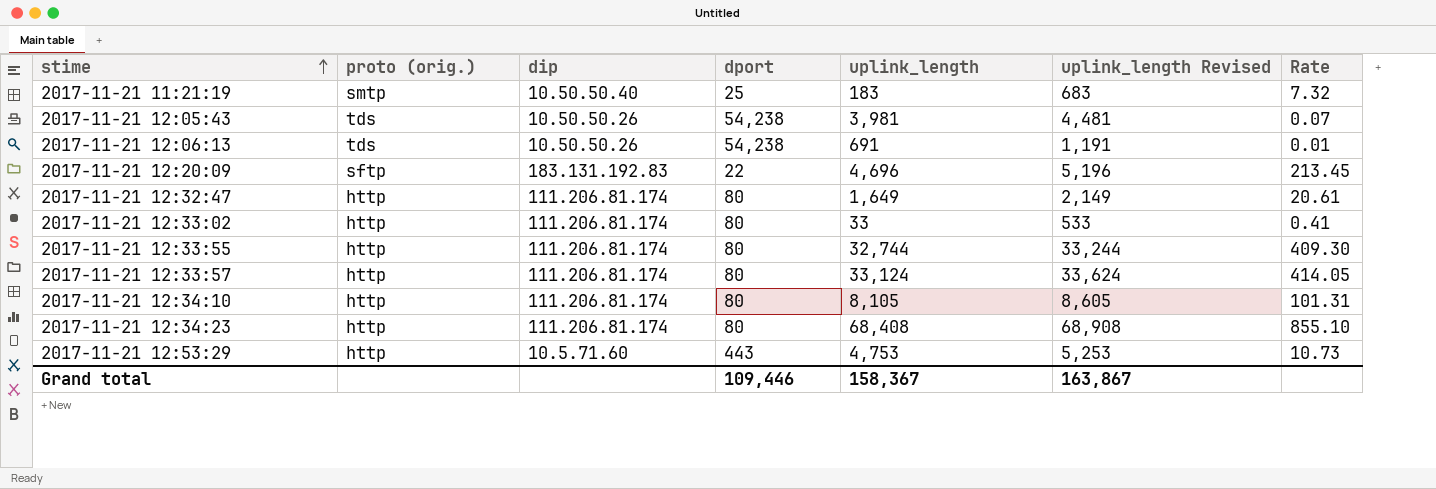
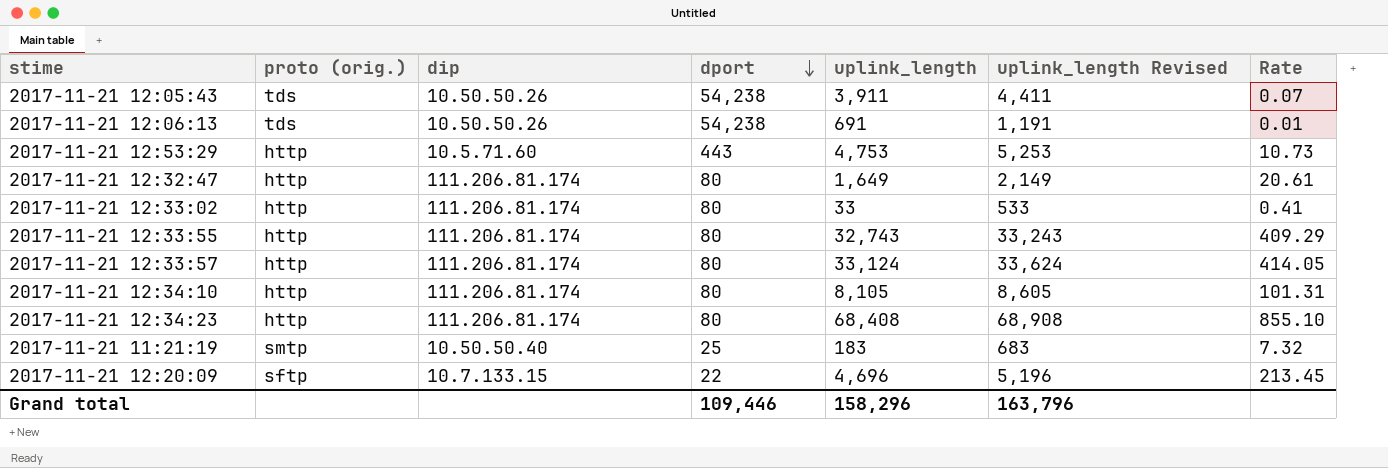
row order: stime ascending -> dport descending
2017-11-21 12:05:43 | uplink_length: 3,981 -> 3,911
2017-11-21 12:05:43 | uplink_length Revised: 4,481 -> 4,411
2017-11-21 12:33:55 | uplink_length: 32,744 -> 32,743
2017-11-21 12:33:55 | uplink_length Revised: 33,244 -> 33,243
2017-11-21 12:33:55 | Rate: 409.30 -> 409.29
2017-11-21 12:20:09 | dip: 183.131.192.83 -> 10.7.133.15
Grand total | uplink_length: 158,367 -> 158,296
Grand total | uplink_length Revised: 163,867 -> 163,796

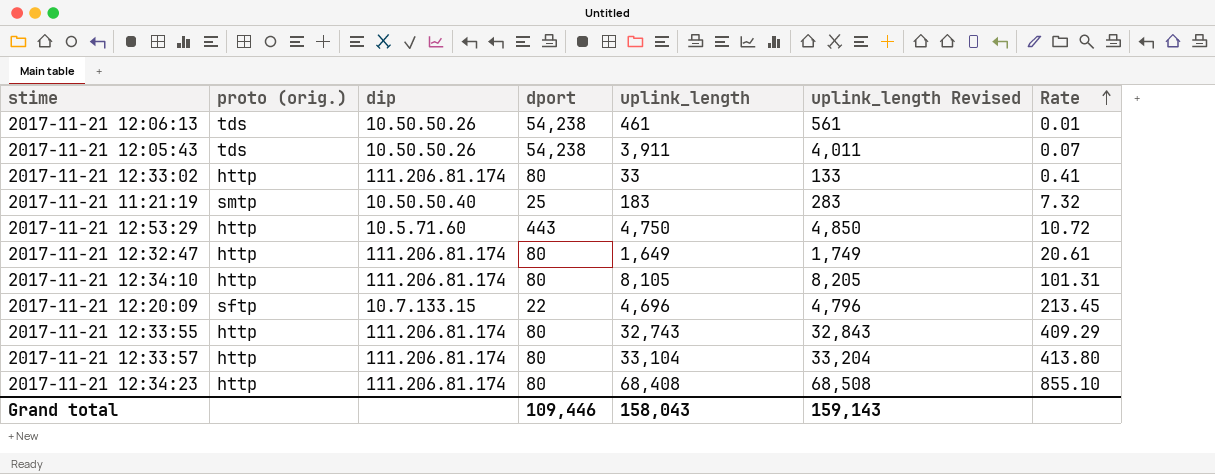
row order: dport descending -> Rate ascending
column uplink_length Revised | formula: [uplink_length] + 500 -> [uplink_length] + 100
2017-11-21 12:06:13 | uplink_length: 691 -> 461
2017-11-21 12:53:29 | uplink_length: 4,753 -> 4,750
2017-11-21 12:53:29 | Rate: 10.73 -> 10.72
2017-11-21 12:33:57 | uplink_length: 33,124 -> 33,104
2017-11-21 12:33:57 | Rate: 414.05 -> 413.80
Grand total | uplink_length: 158,296 -> 158,043
Grand total | uplink_length Revised: 163,796 -> 159,143

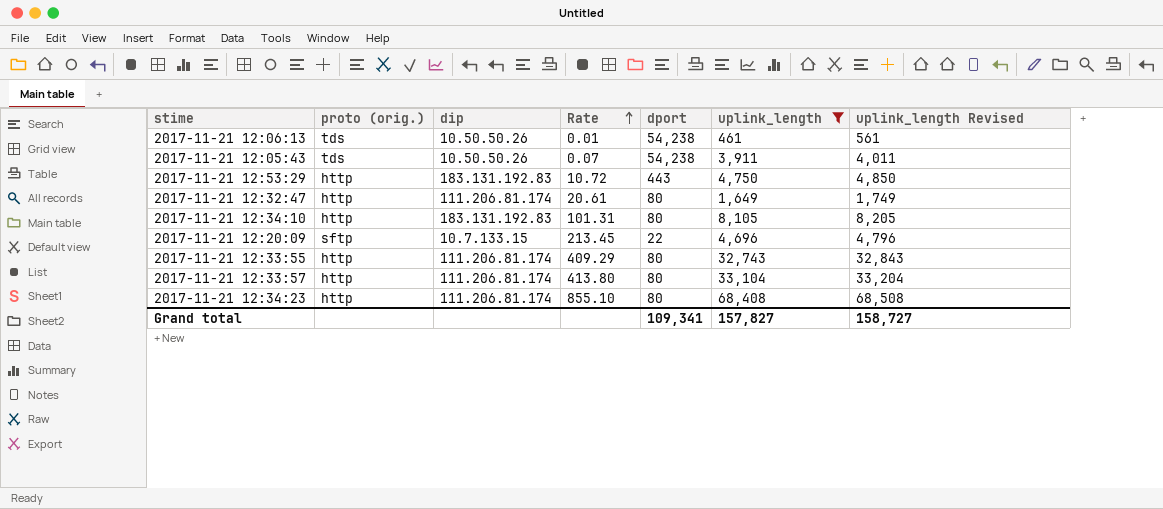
filter: none -> uplink_length >= 461
column Rate | position: 7 -> 4
2017-11-21 12:53:29 | dip: 10.5.71.60 -> 183.131.192.83
2017-11-21 12:34:10 | dip: 111.206.81.174 -> 183.131.192.83
Grand total | dport: 109,446 -> 109,341
Grand total | uplink_length: 158,043 -> 157,827
Grand total | uplink_length Revised: 159,143 -> 158,727

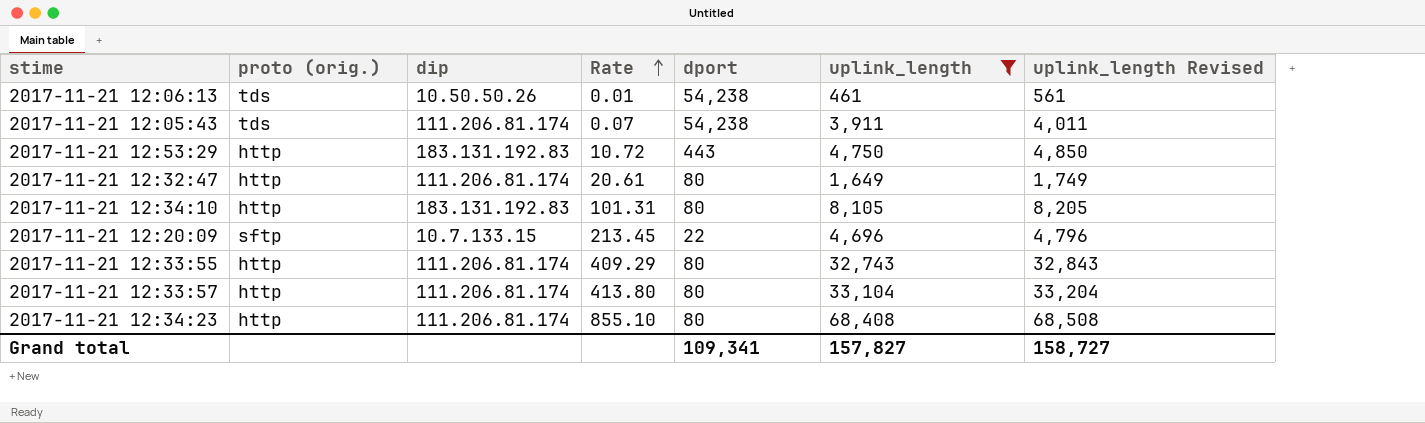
2017-11-21 12:05:43 | dip: 10.50.50.26 -> 111.206.81.174

